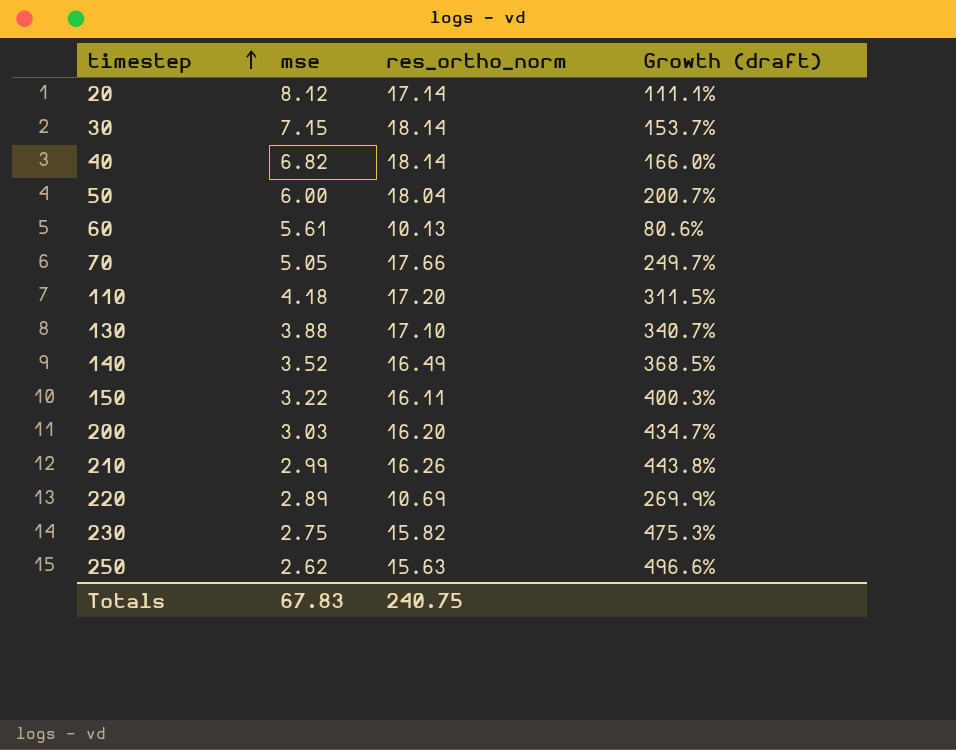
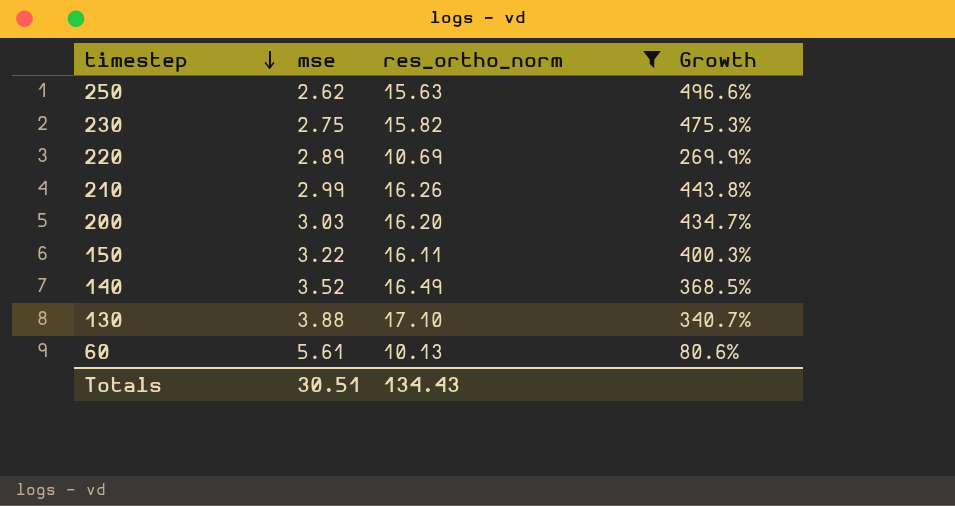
filter: none -> res_ortho_norm <= 17.10
row order: timestep ascending -> timestep descending
column name: Growth (draft) -> Growth
Totals | mse: 67.83 -> 30.51
Totals | res_ortho_norm: 240.75 -> 134.43

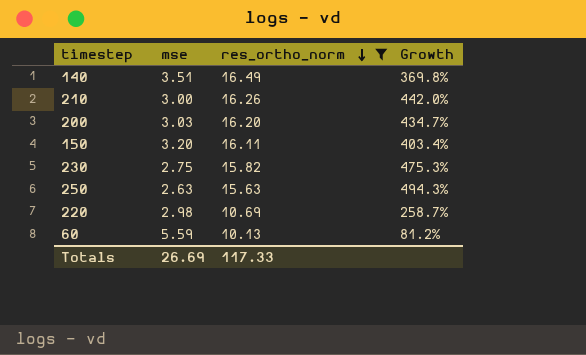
row order: timestep descending -> res_ortho_norm descending
row 130: 3.88 | 17.10 | 340.7% -> none
140 | mse: 3.52 -> 3.51
140 | Growth: 368.5% -> 369.8%
210 | mse: 2.99 -> 3.00
210 | Growth: 443.8% -> 442.0%
150 | mse: 3.22 -> 3.20
150 | Growth: 400.3% -> 403.4%
250 | mse: 2.62 -> 2.63
250 | Growth: 496.6% -> 494.3%
220 | mse: 2.89 -> 2.98
220 | Growth: 269.9% -> 258.7%
60 | mse: 5.61 -> 5.59
60 | Growth: 80.6% -> 81.2%
Totals | mse: 30.51 -> 26.69
Totals | res_ortho_norm: 134.43 -> 117.33

